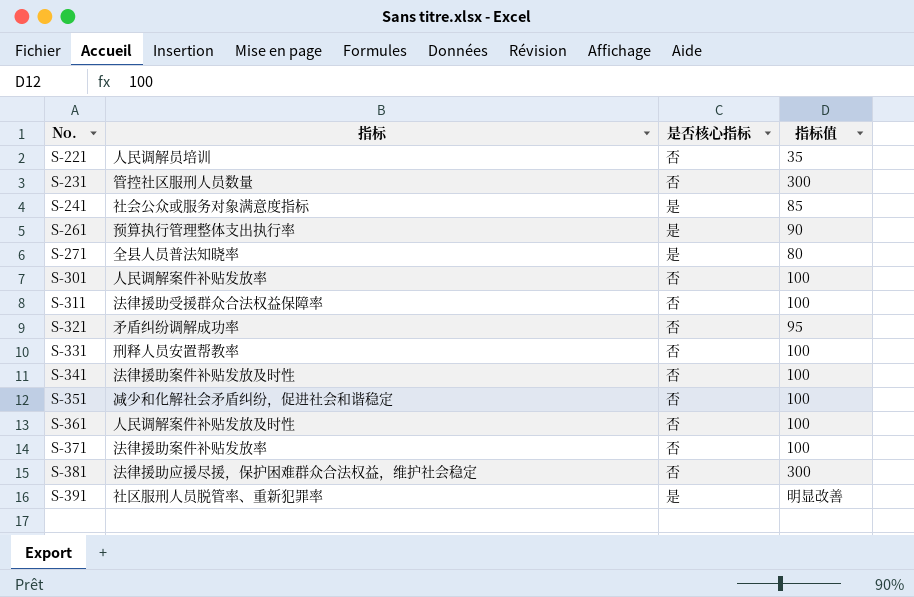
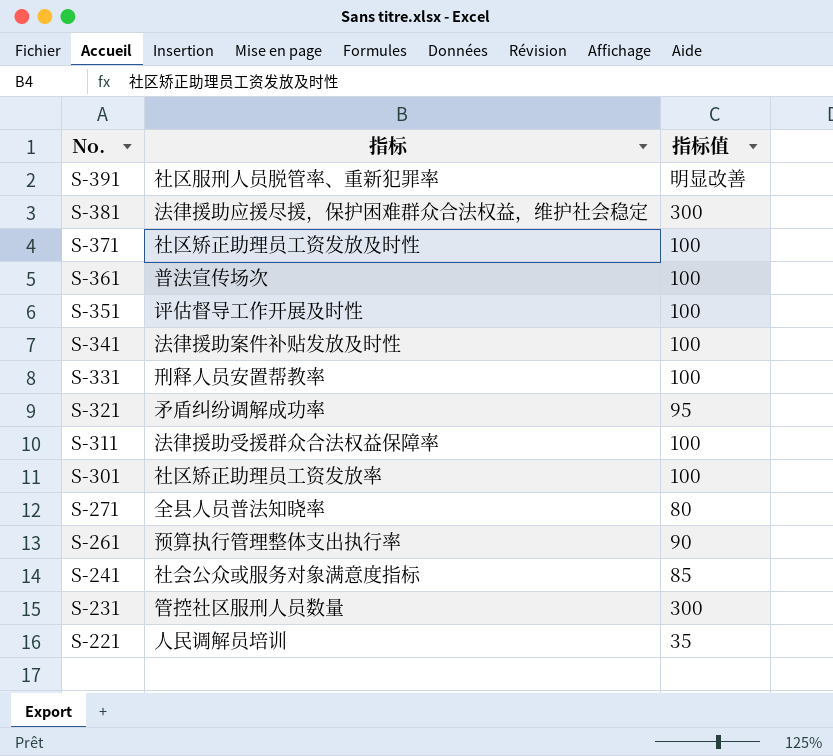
row order: No. ascending -> No. descending
column 是否核心指标 | position: 3 -> none
S-371 | 指标: 法律援助案件补贴发放率 -> 社区矫正助理员工资发放及时性
S-361 | 指标: 人民调解案件补贴发放及时性 -> 普法宣传场次
S-351 | 指标: 减少和化解社会矛盾纠纷，促进社会和谐稳定 -> 评估督导工作开展及时性
S-301 | 指标: 人民调解案件补贴发放率 -> 社区矫正助理员工资发放率

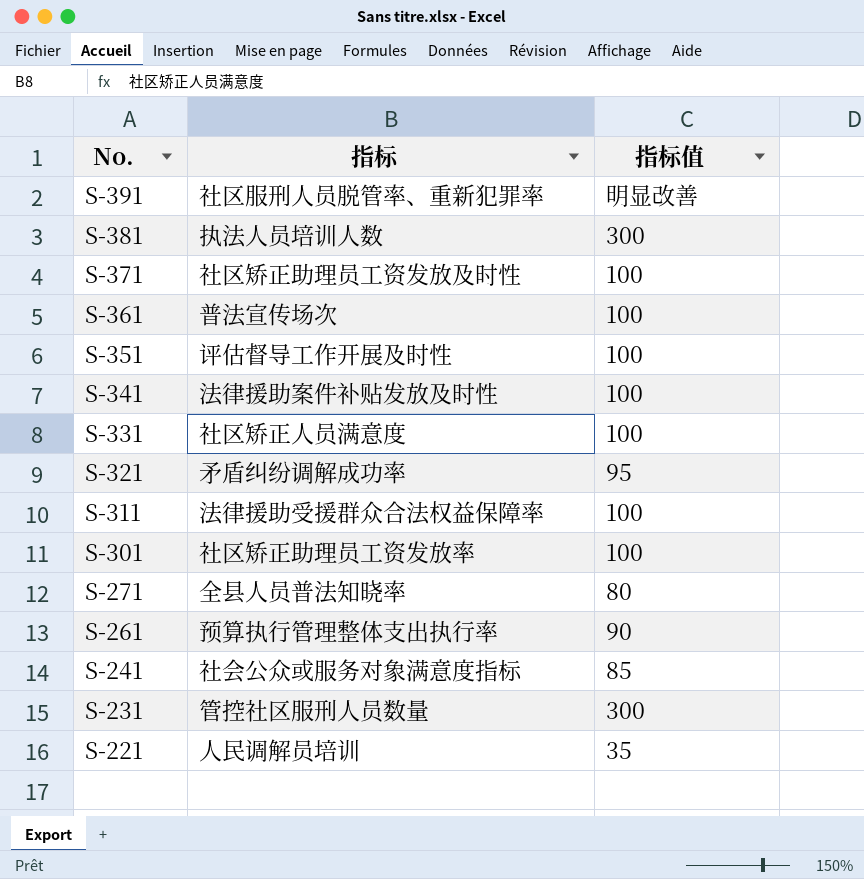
S-381 | 指标: 法律援助应援尽援，保护困难群众合法权益，维护社会稳定 -> 执法人员培训人数
S-331 | 指标: 刑释人员安置帮教率 -> 社区矫正人员满意度

